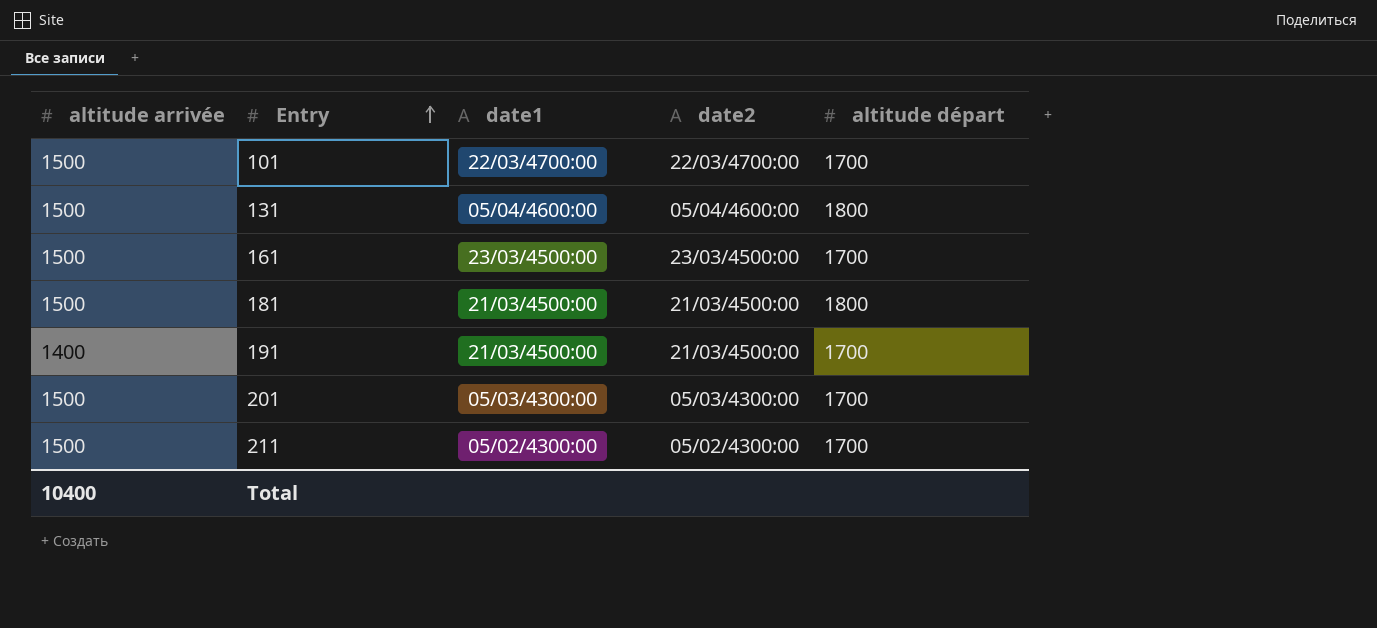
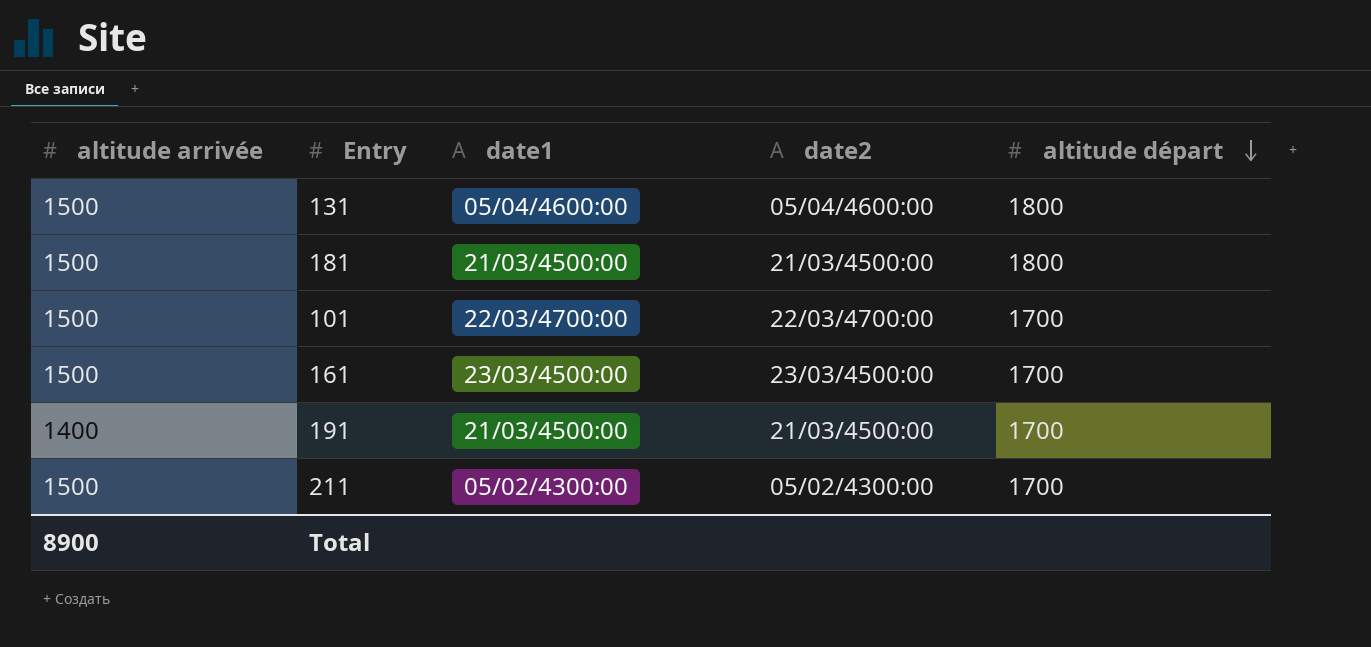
row order: Entry ascending -> altitude départ descending
row 201: 1500 | 05/03/4300:00 | 05/03/4300:00 | 1700 -> none
Total | altitude arrivée: 10400 -> 8900

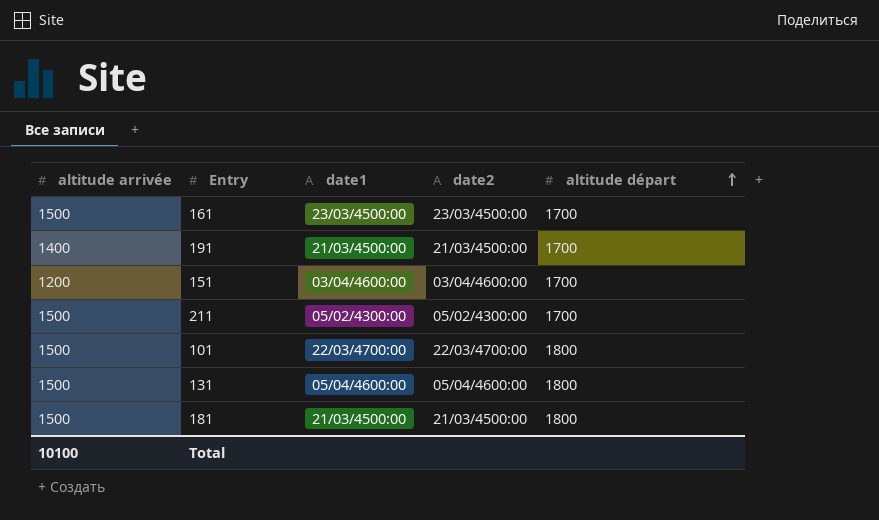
row order: altitude départ descending -> altitude départ ascending
row 151: none -> 1200 | 03/04/4600:00 | 03/04/4600:00 | 1700
101 | altitude départ: 1700 -> 1800
Total | altitude arrivée: 8900 -> 10100

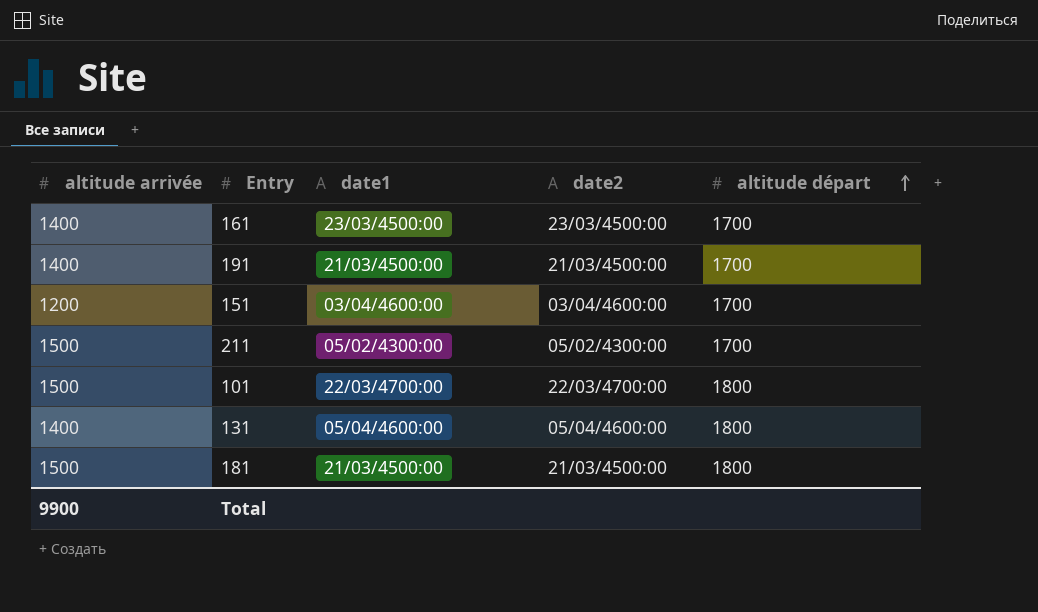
161 | altitude arrivée: 1500 -> 1400
131 | altitude arrivée: 1500 -> 1400
Total | altitude arrivée: 10100 -> 9900

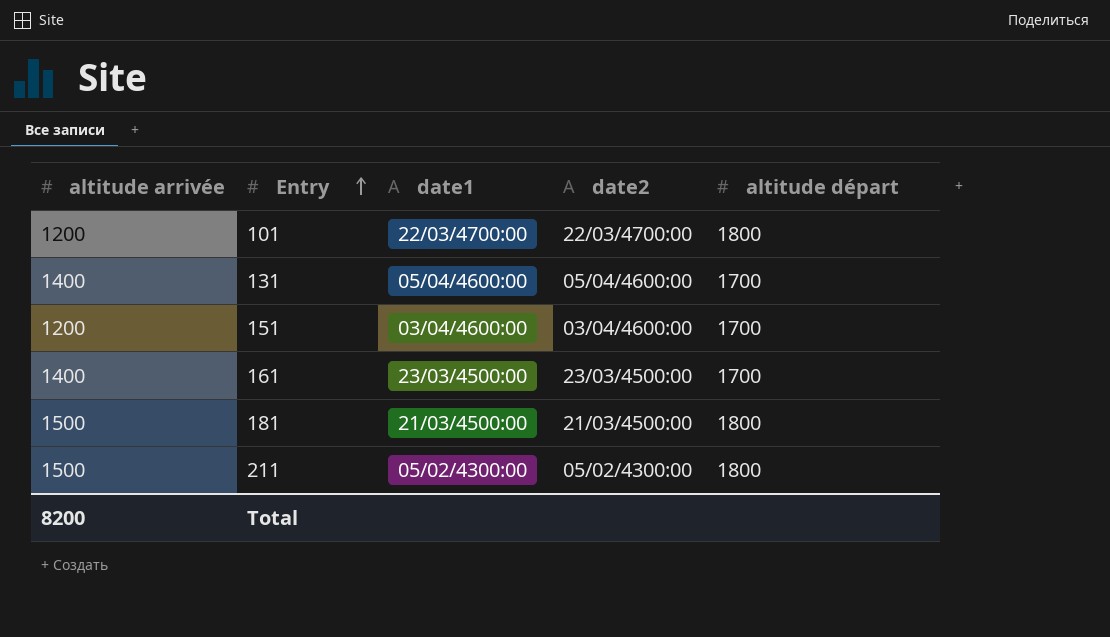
row order: altitude départ ascending -> Entry ascending
row 191: 1400 | 21/03/4500:00 | 21/03/4500:00 | 1700 -> none
101 | altitude arrivée: 1500 -> 1200
131 | altitude départ: 1800 -> 1700
211 | altitude départ: 1700 -> 1800
Total | altitude arrivée: 9900 -> 8200

